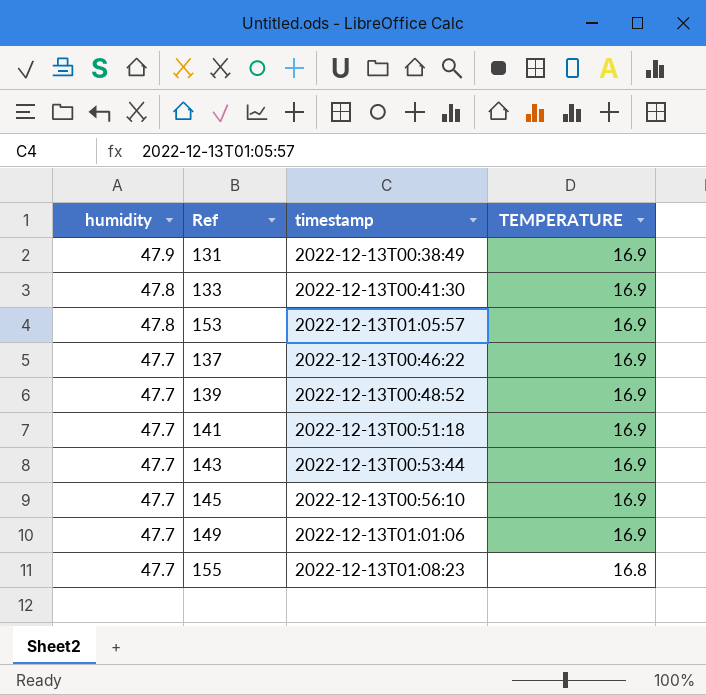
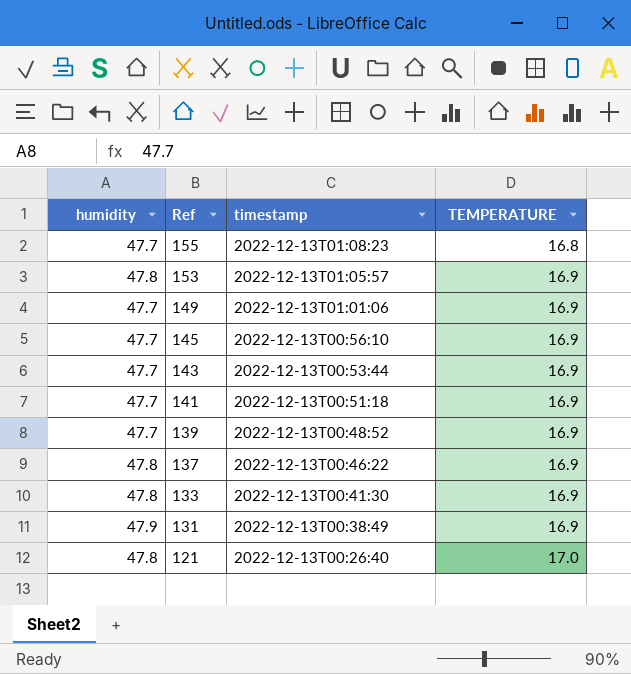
row order: humidity descending -> Ref descending
137 | humidity: 47.7 -> 47.8
row 121: none -> 47.8 | 2022-12-13T00:26:40 | 17.0

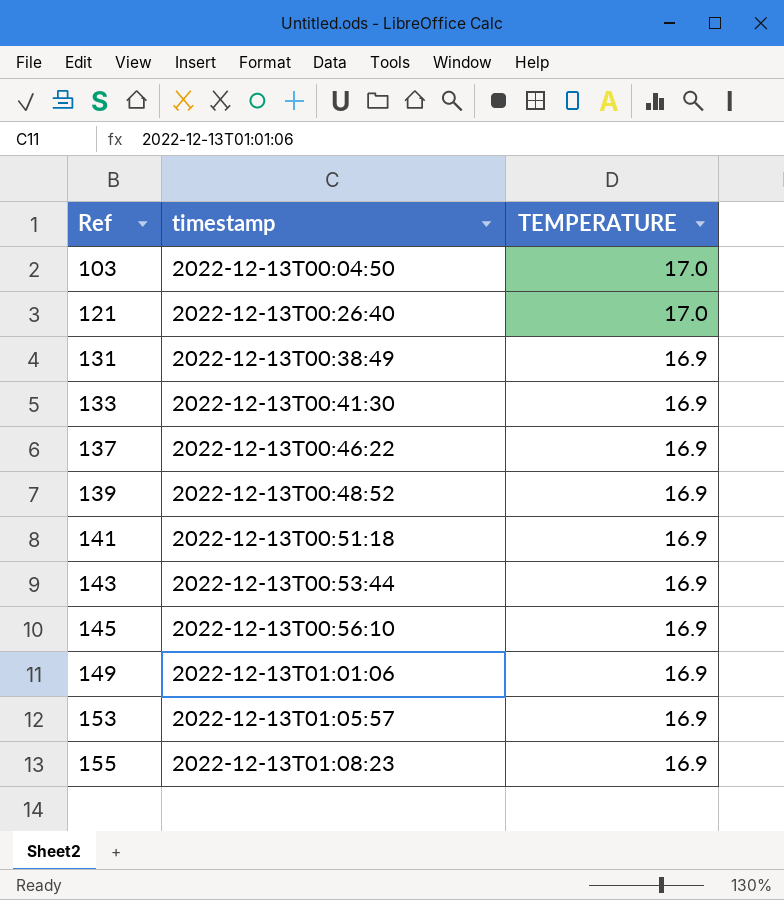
row order: Ref descending -> Ref ascending
column humidity | position: 1 -> none
row 103: none -> 2022-12-13T00:04:50 | 17.0
155 | TEMPERATURE: 16.8 -> 16.9

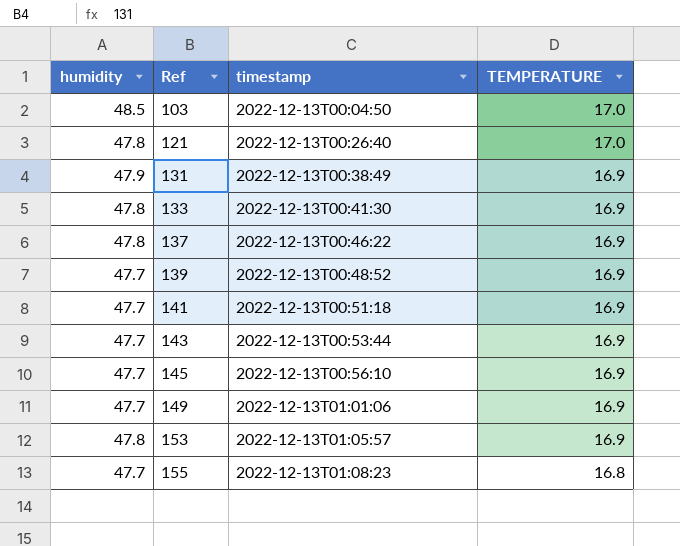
column humidity | position: none -> 1
155 | TEMPERATURE: 16.9 -> 16.8

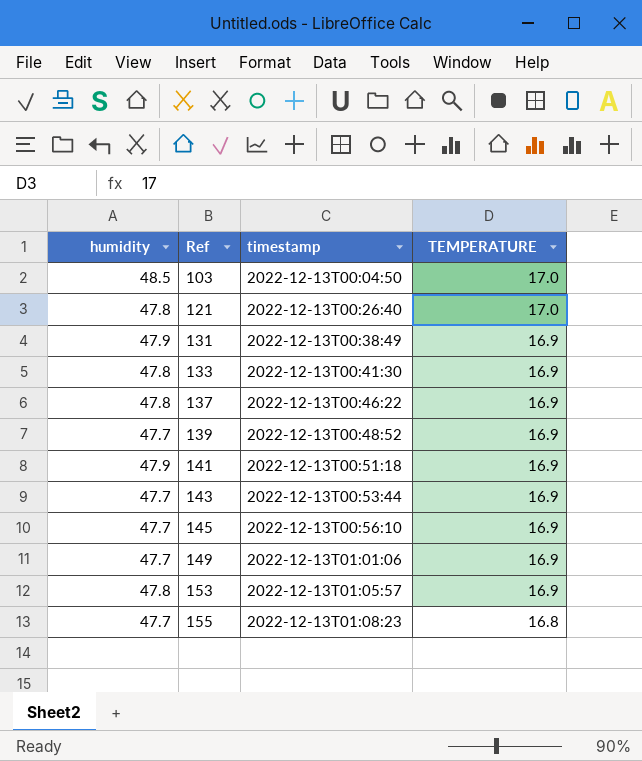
141 | humidity: 47.7 -> 47.9

